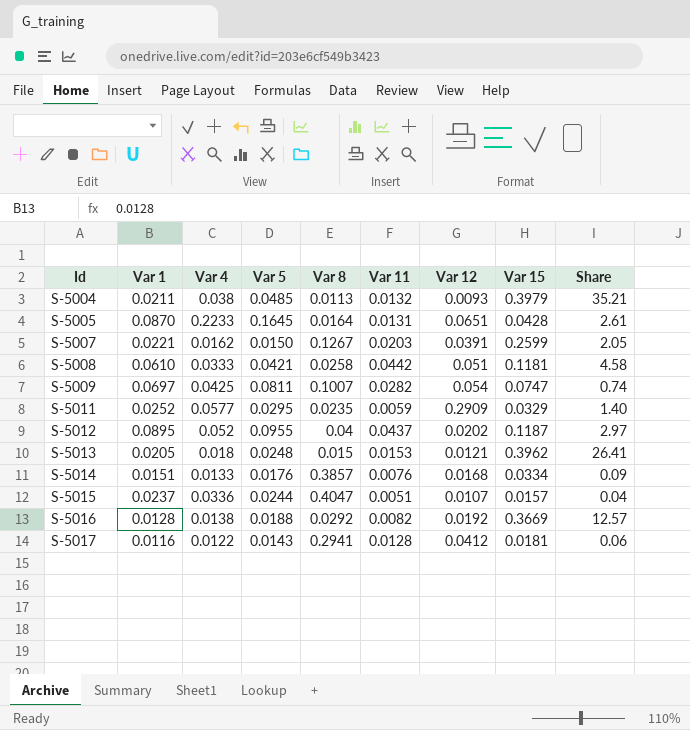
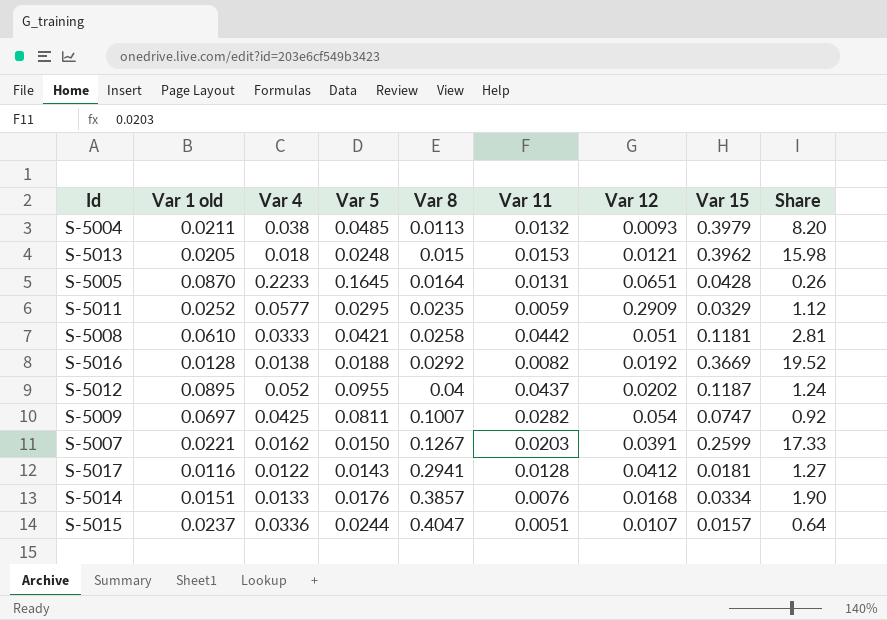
row order: Id ascending -> Var 8 ascending
column name: Var 1 -> Var 1 old
column Share | formula: [Var 15] / [Var 8] -> [Var 15] / [Var 5]

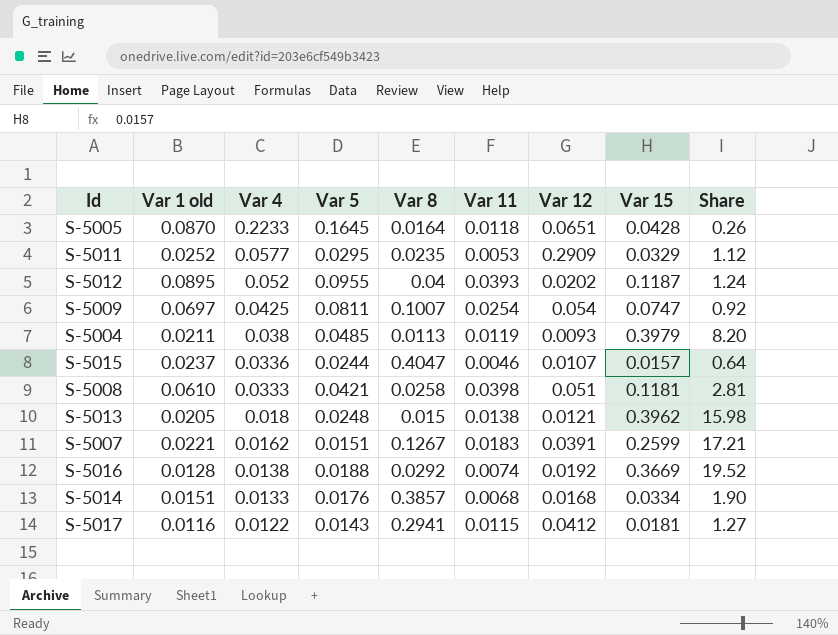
row order: Var 8 ascending -> Var 4 descending
S-5005 | Var 11: 0.0131 -> 0.0118
S-5011 | Var 11: 0.0059 -> 0.0053
S-5012 | Var 11: 0.0437 -> 0.0393
S-5009 | Var 11: 0.0282 -> 0.0254
S-5004 | Var 11: 0.0132 -> 0.0119
S-5015 | Var 11: 0.0051 -> 0.0046
S-5008 | Var 11: 0.0442 -> 0.0398
S-5013 | Var 11: 0.0153 -> 0.0138
S-5007 | Var 5: 0.0150 -> 0.0151
S-5007 | Var 11: 0.0203 -> 0.0183
S-5007 | Share: 17.33 -> 17.21
S-5016 | Var 11: 0.0082 -> 0.0074
S-5014 | Var 11: 0.0076 -> 0.0068
S-5017 | Var 11: 0.0128 -> 0.0115

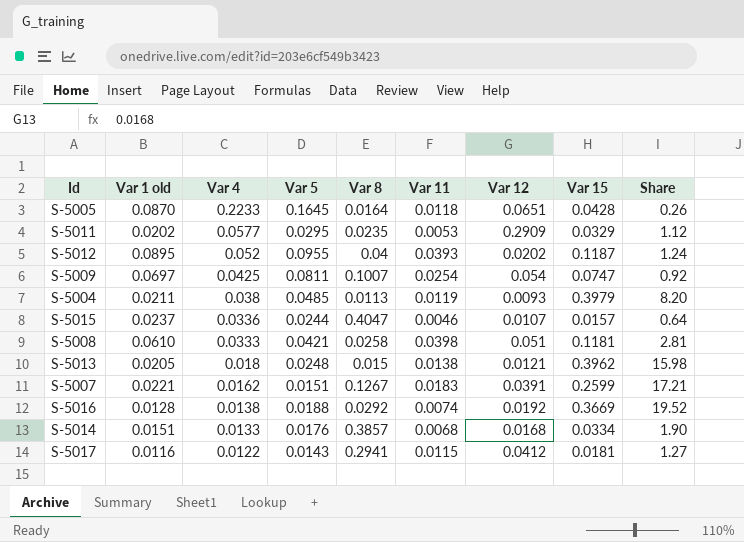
S-5011 | Var 1 old: 0.0252 -> 0.0202

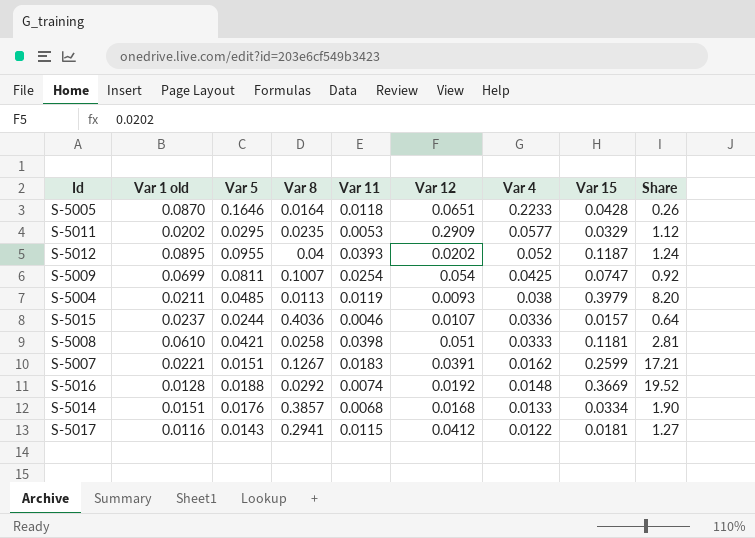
column Var 4 | position: 3 -> 7
row S-5013: 0.0205 | 0.018 | 0.0248 | 0.015 | 0.0138 | 0.0121 | 0.3962 | 15.98 -> none
S-5005 | Var 5: 0.1645 -> 0.1646
S-5009 | Var 1 old: 0.0697 -> 0.0699
S-5015 | Var 8: 0.4047 -> 0.4036
S-5016 | Var 4: 0.0138 -> 0.0148

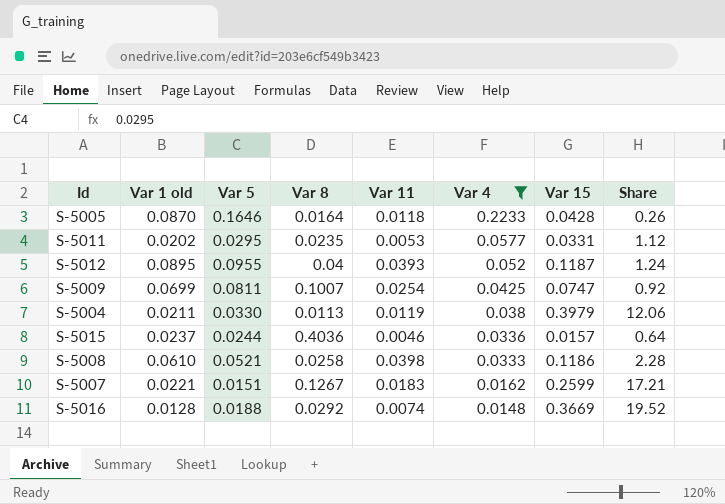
filter: none -> Var 4 >= 0.0148
column Var 12 | position: 6 -> none
S-5011 | Var 15: 0.0329 -> 0.0331
S-5004 | Var 5: 0.0485 -> 0.0330
S-5004 | Share: 8.20 -> 12.06
S-5008 | Var 5: 0.0421 -> 0.0521
S-5008 | Var 15: 0.1181 -> 0.1186
S-5008 | Share: 2.81 -> 2.28

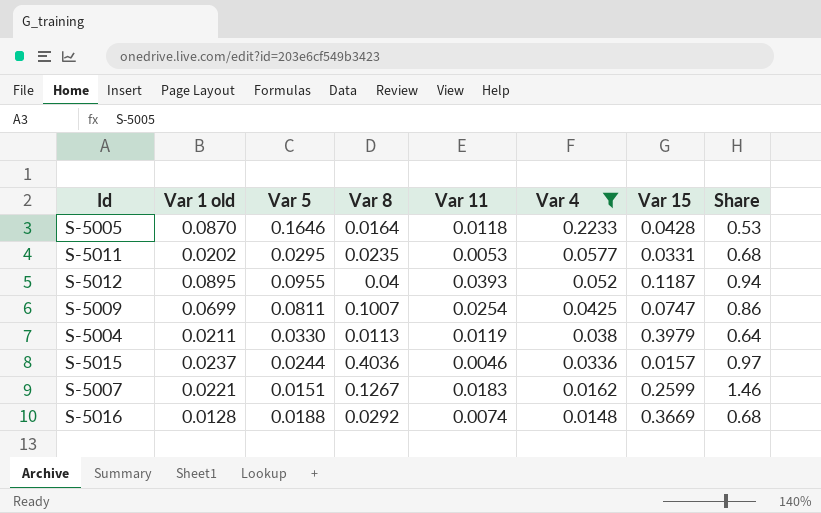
column Share | formula: [Var 15] / [Var 5] -> [Var 1 old] / [Var 5]
row S-5008: 0.0610 | 0.0521 | 0.0258 | 0.0398 | 0.0333 | 0.1186 | 2.28 -> none

